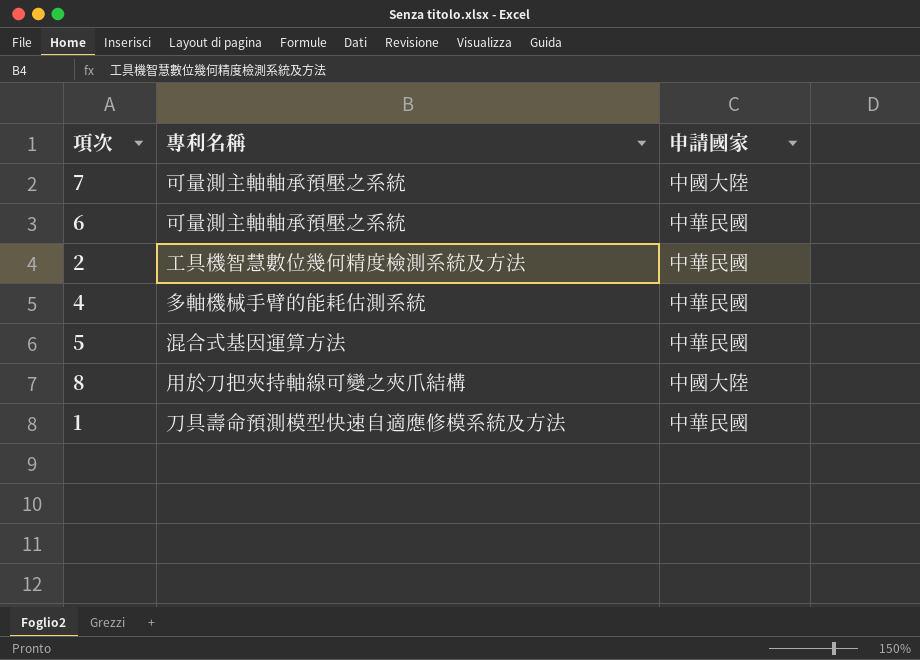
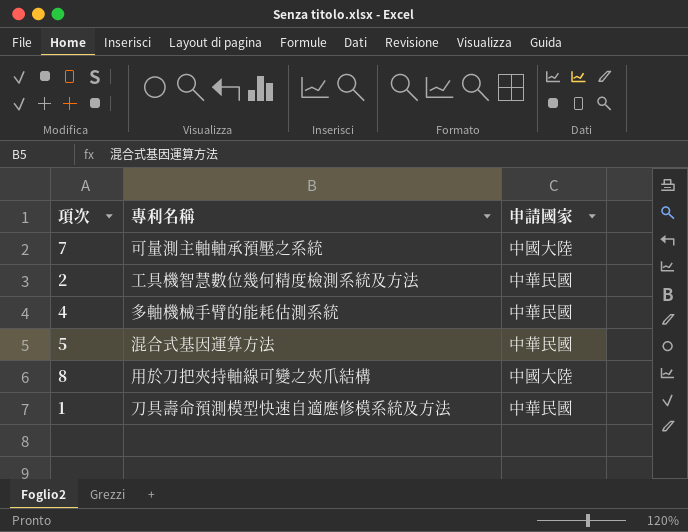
row 6: 可量測主軸軸承預壓之系統 | 中華民國 -> none

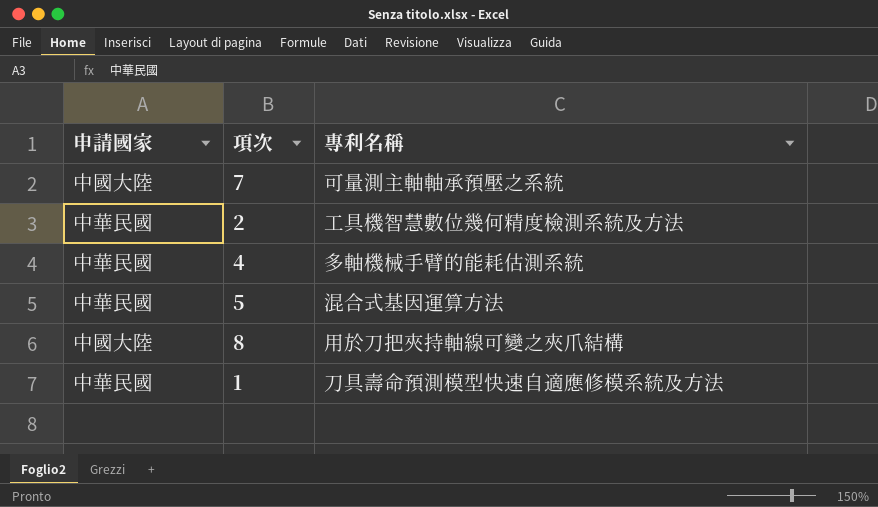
column 申請國家 | position: 3 -> 1

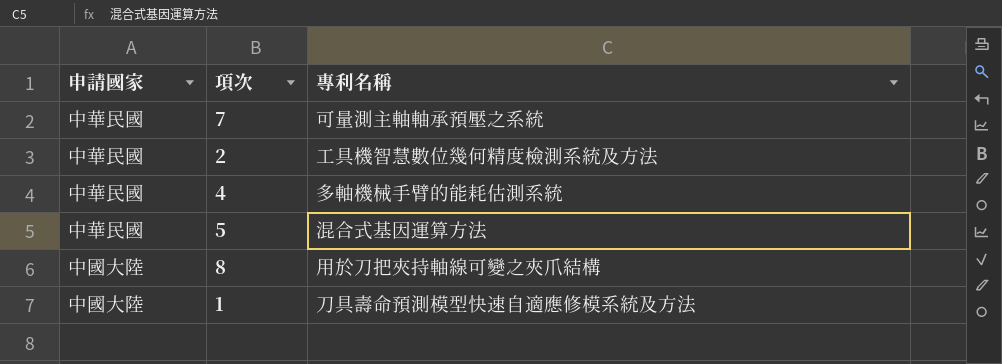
7 | 申請國家: 中國大陸 -> 中華民國
1 | 申請國家: 中華民國 -> 中國大陸

